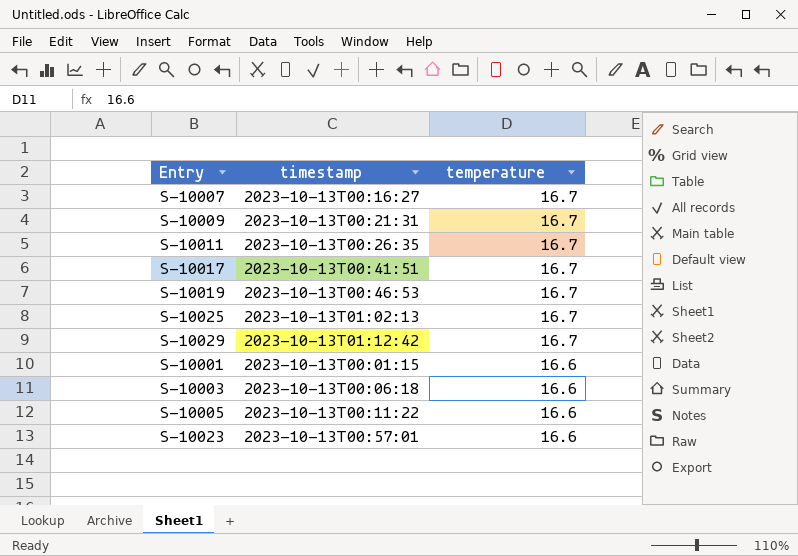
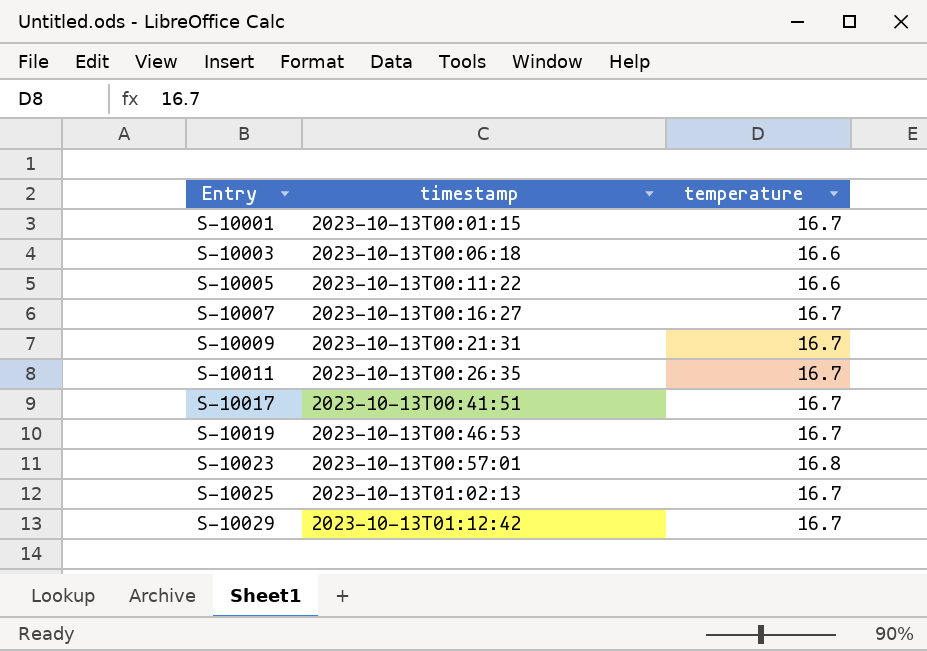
row order: temperature descending -> Entry ascending
S-10001 | temperature: 16.6 -> 16.7
S-10023 | temperature: 16.6 -> 16.8

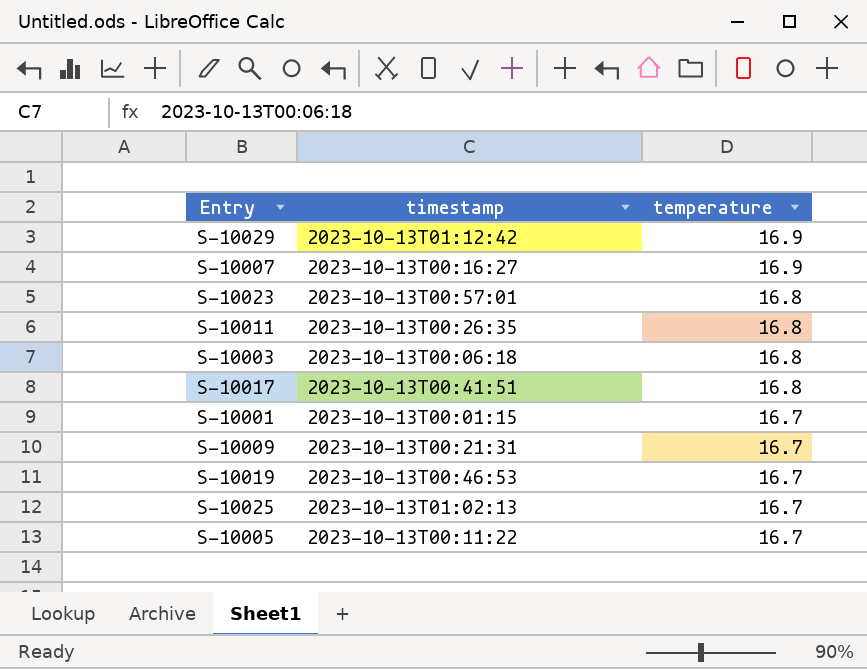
row order: Entry ascending -> temperature descending
S-10029 | temperature: 16.7 -> 16.9
S-10007 | temperature: 16.7 -> 16.9
S-10011 | temperature: 16.7 -> 16.8
S-10003 | temperature: 16.6 -> 16.8
S-10017 | temperature: 16.7 -> 16.8
S-10005 | temperature: 16.6 -> 16.7

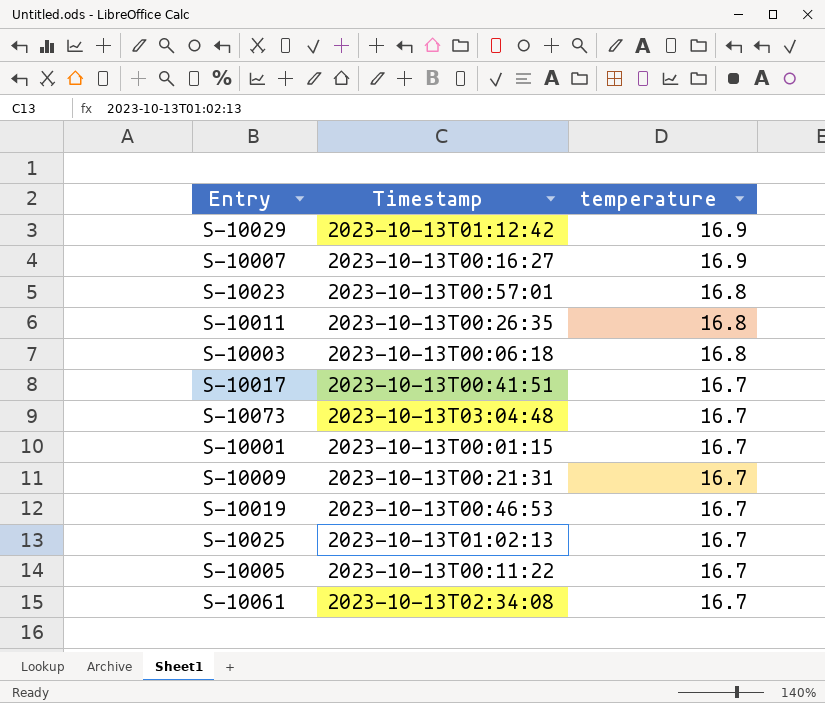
column name: timestamp -> Timestamp
S-10017 | temperature: 16.8 -> 16.7
row S-10073: none -> 2023-10-13T03:04:48 | 16.7
row S-10061: none -> 2023-10-13T02:34:08 | 16.7

